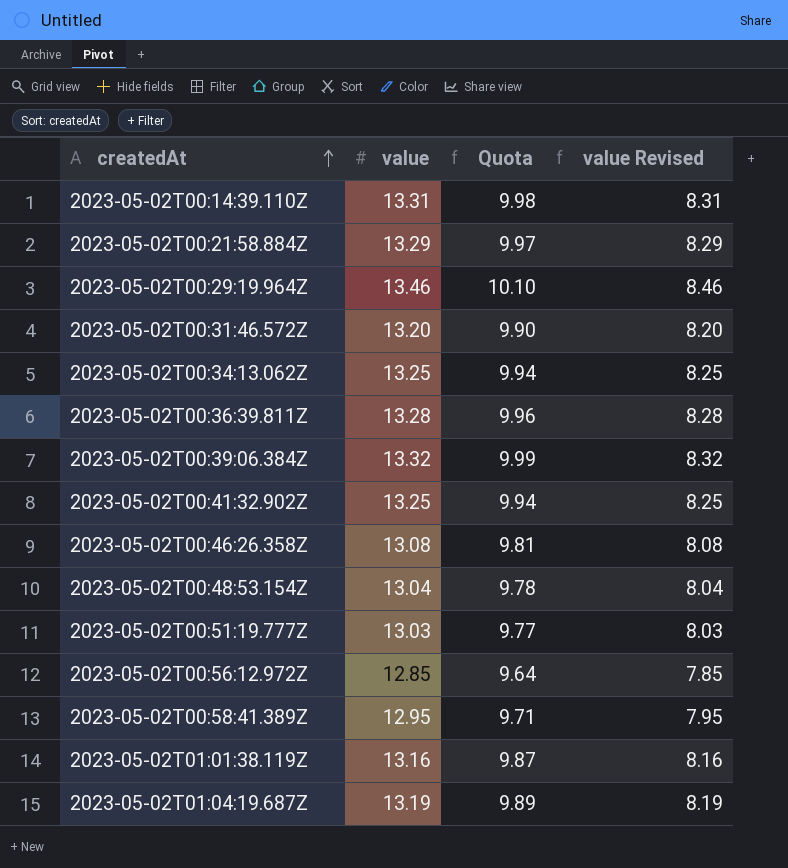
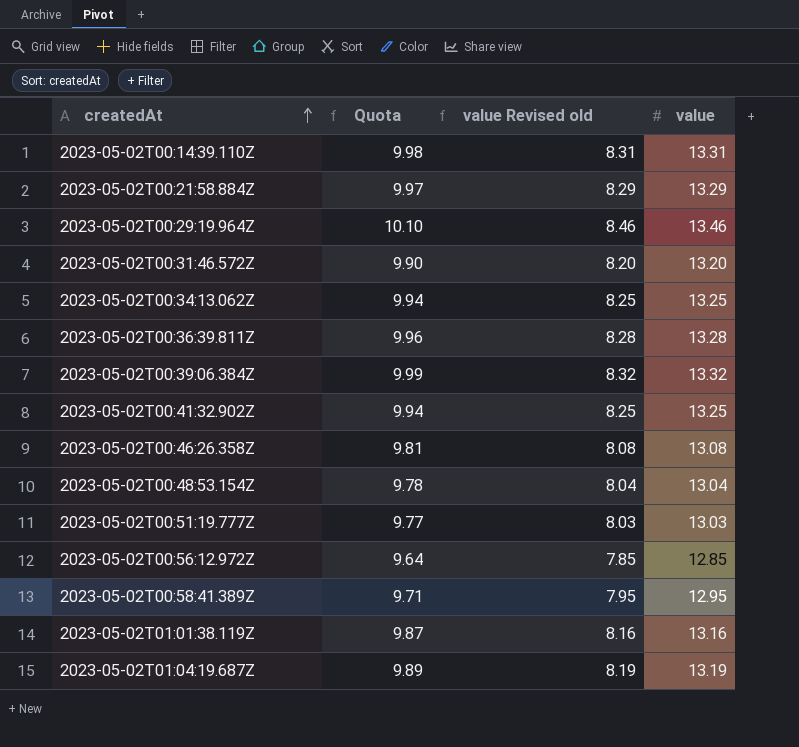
column name: value Revised -> value Revised old
column value | position: 2 -> 4

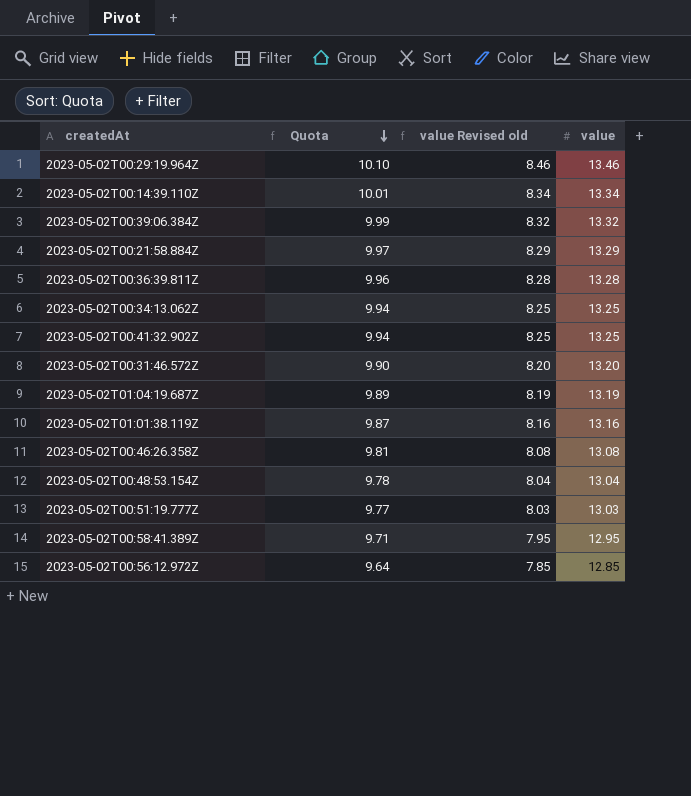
row order: createdAt ascending -> Quota descending
2023-05-02T00:14:39.110Z | Quota: 9.98 -> 10.01
2023-05-02T00:14:39.110Z | value Revised old: 8.31 -> 8.34
2023-05-02T00:14:39.110Z | value: 13.31 -> 13.34

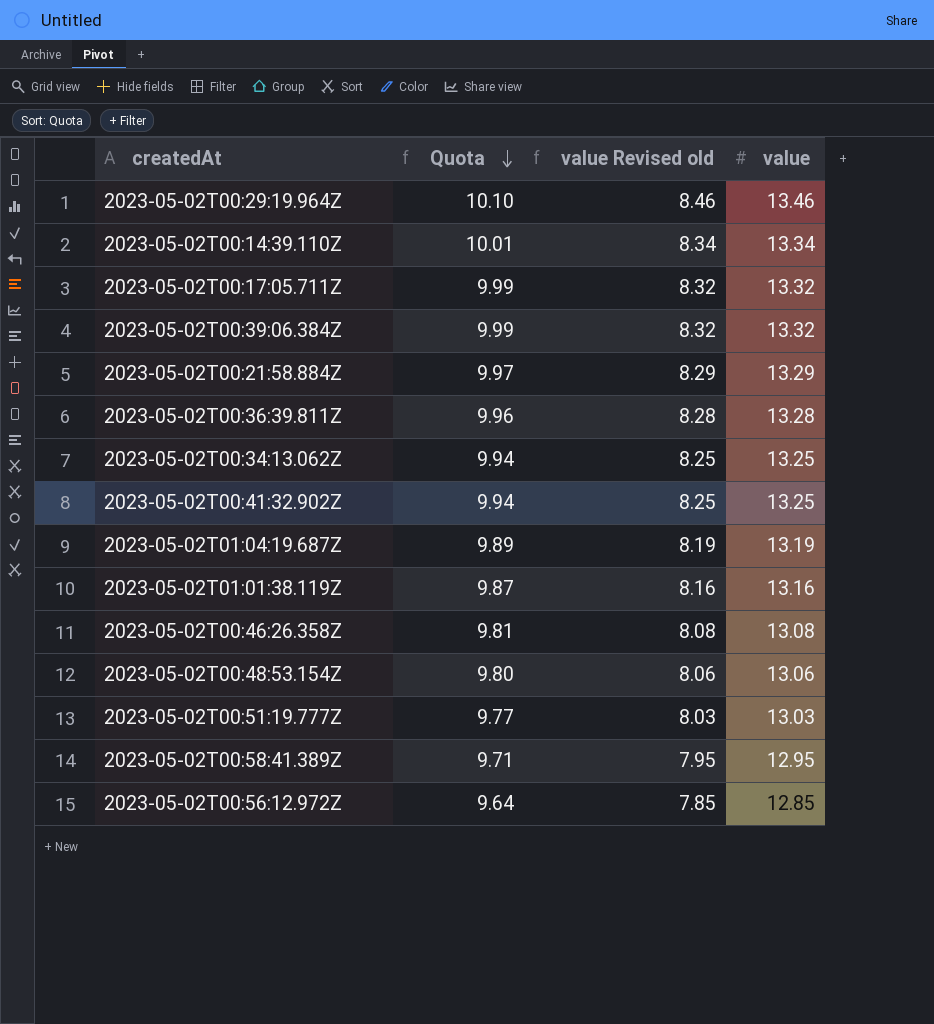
row 2023-05-02T00:31:46.572Z: 9.90 | 8.20 | 13.20 -> none
row 2023-05-02T00:17:05.711Z: none -> 9.99 | 8.32 | 13.32
2023-05-02T00:48:53.154Z | Quota: 9.78 -> 9.80
2023-05-02T00:48:53.154Z | value Revised old: 8.04 -> 8.06
2023-05-02T00:48:53.154Z | value: 13.04 -> 13.06

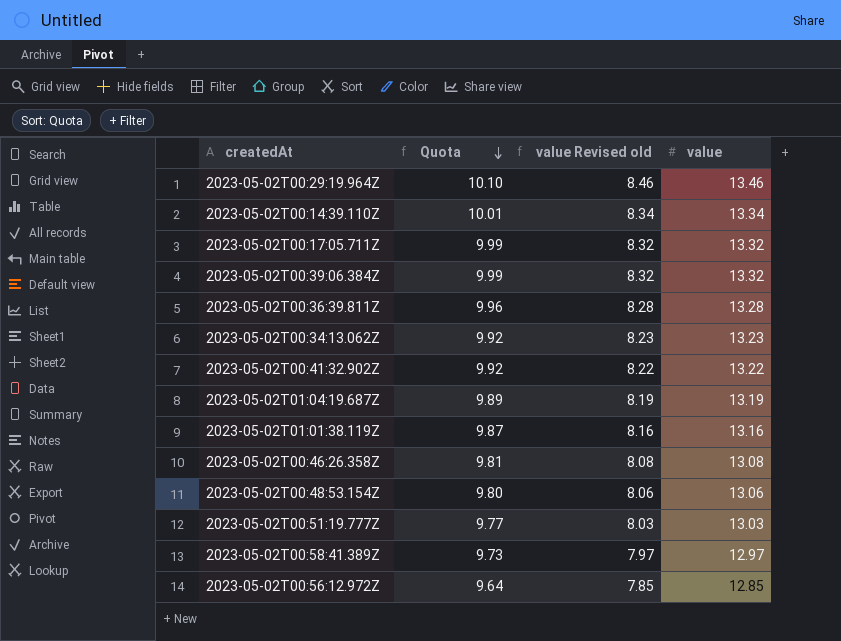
row 2023-05-02T00:21:58.884Z: 9.97 | 8.29 | 13.29 -> none
2023-05-02T00:34:13.062Z | Quota: 9.94 -> 9.92
2023-05-02T00:34:13.062Z | value Revised old: 8.25 -> 8.23
2023-05-02T00:34:13.062Z | value: 13.25 -> 13.23
2023-05-02T00:41:32.902Z | Quota: 9.94 -> 9.92
2023-05-02T00:41:32.902Z | value Revised old: 8.25 -> 8.22
2023-05-02T00:41:32.902Z | value: 13.25 -> 13.22
2023-05-02T00:58:41.389Z | Quota: 9.71 -> 9.73
2023-05-02T00:58:41.389Z | value Revised old: 7.95 -> 7.97
2023-05-02T00:58:41.389Z | value: 12.95 -> 12.97

